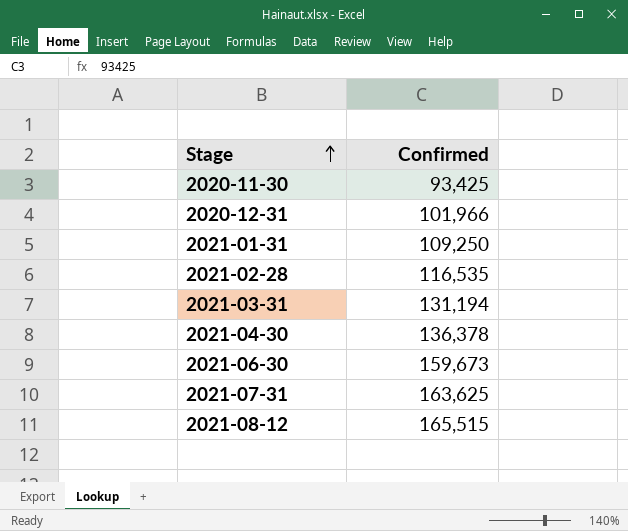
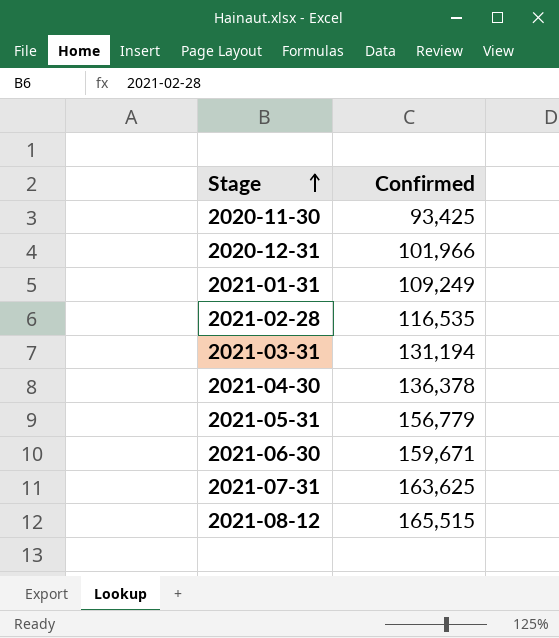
2021-01-31 | Confirmed: 109,250 -> 109,249
row 2021-05-31: none -> 156,779
2021-06-30 | Confirmed: 159,673 -> 159,671

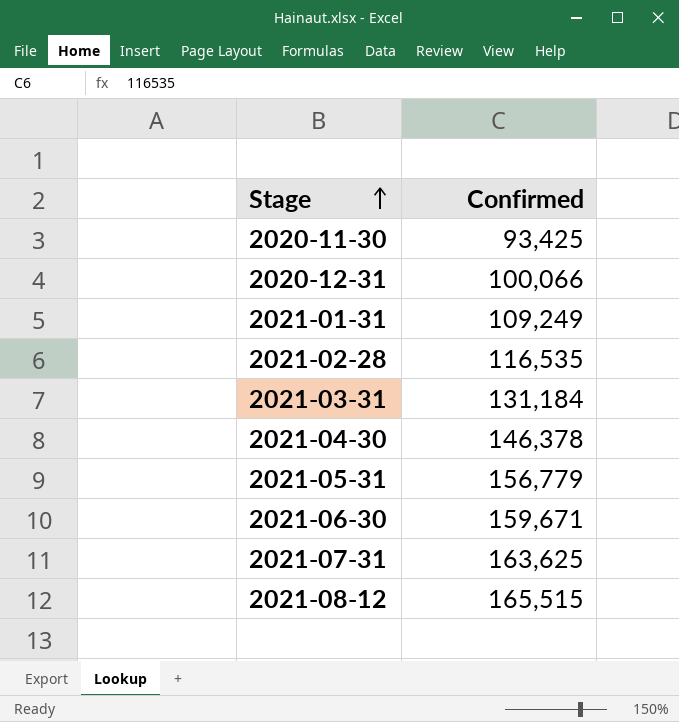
2020-12-31 | Confirmed: 101,966 -> 100,066
2021-03-31 | Confirmed: 131,194 -> 131,184
2021-04-30 | Confirmed: 136,378 -> 146,378

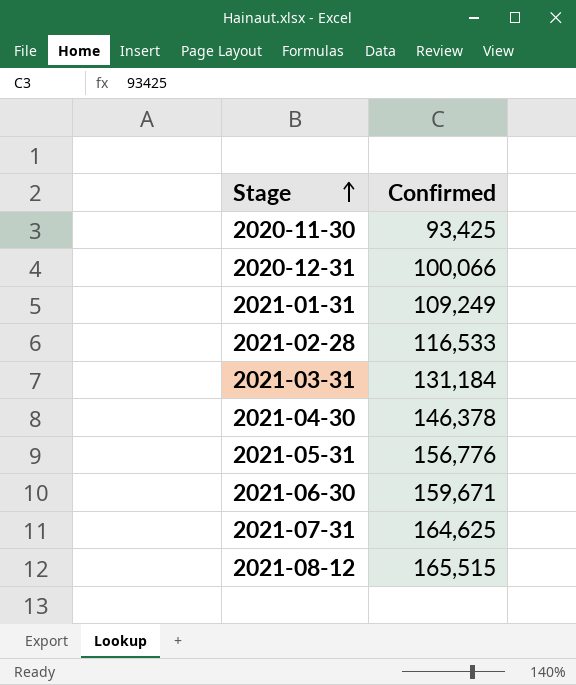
2021-02-28 | Confirmed: 116,535 -> 116,533
2021-05-31 | Confirmed: 156,779 -> 156,776
2021-07-31 | Confirmed: 163,625 -> 164,625

